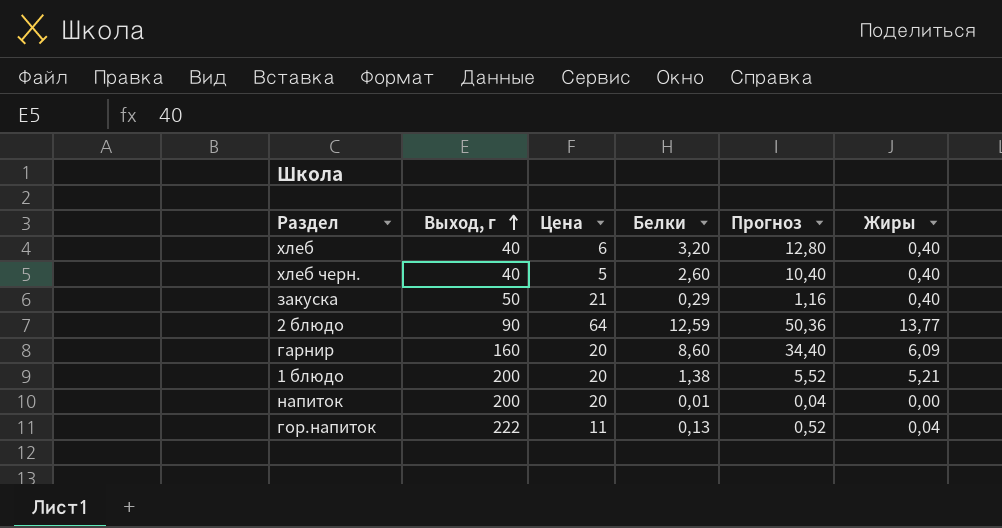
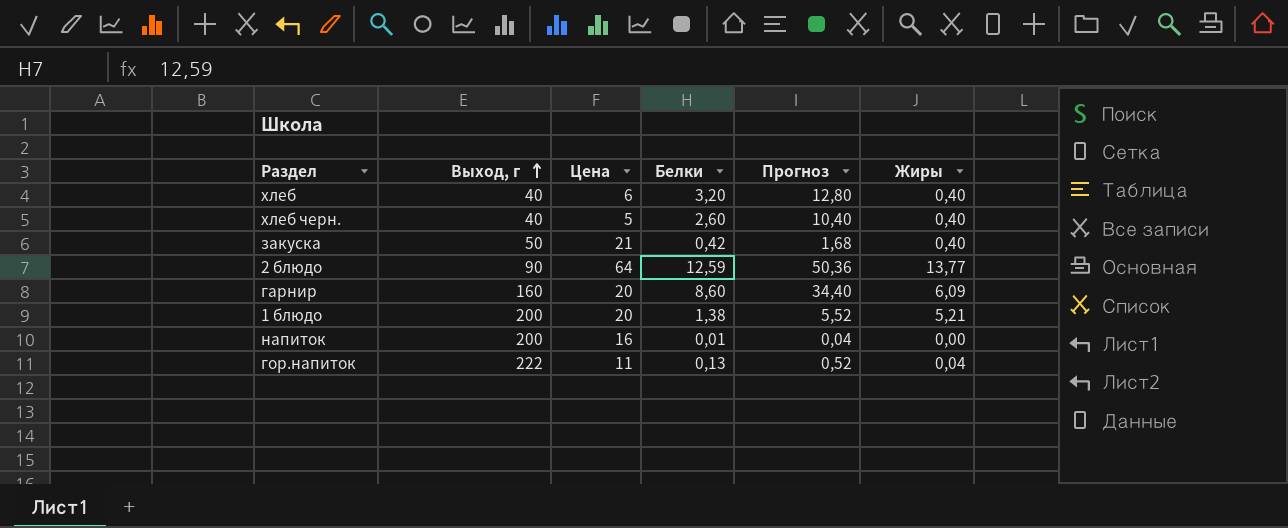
закуска | Белки: 0,29 -> 0,42
закуска | Прогноз: 1,16 -> 1,68
напиток | Цена: 20 -> 16

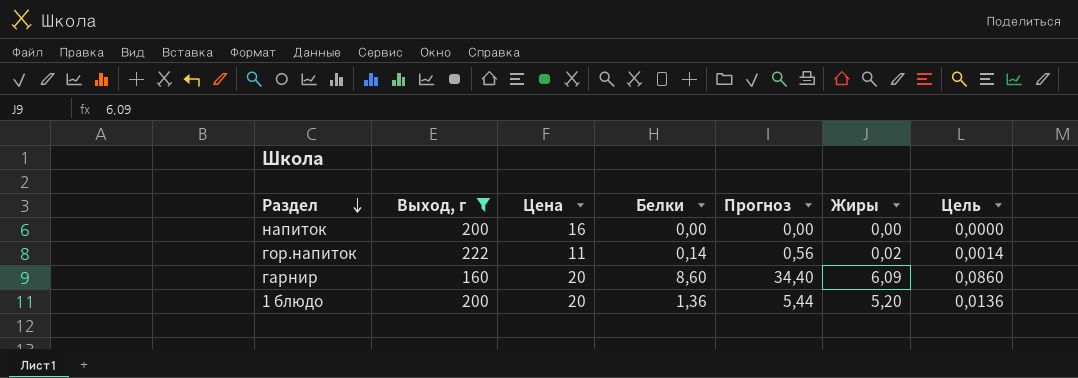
filter: none -> Выход, г >= 160
row order: Выход, г ascending -> Раздел descending
column Цель | formula: none -> [Белки] * 0,01
напиток | Белки: 0,01 -> 0,00
напиток | Прогноз: 0,04 -> 0,00
гор.напиток | Белки: 0,13 -> 0,14
гор.напиток | Прогноз: 0,52 -> 0,56
гор.напиток | Жиры: 0,04 -> 0,02
1 блюдо | Белки: 1,38 -> 1,36
1 блюдо | Прогноз: 5,52 -> 5,44
1 блюдо | Жиры: 5,21 -> 5,20

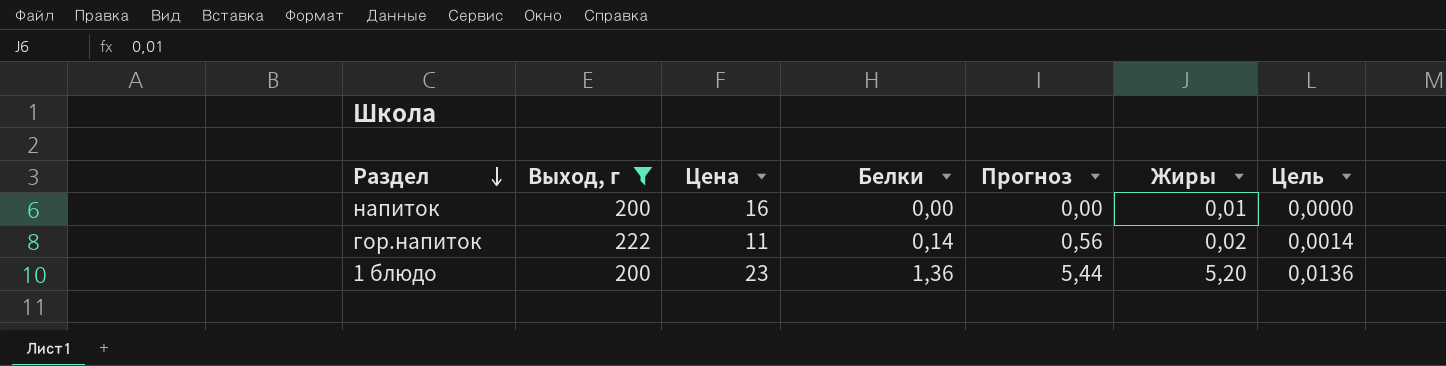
row гарнир: 160 | 20 | 8,60 | 34,40 | 6,09 | 0,0860 -> none
напиток | Жиры: 0,00 -> 0,01
1 блюдо | Цена: 20 -> 23

